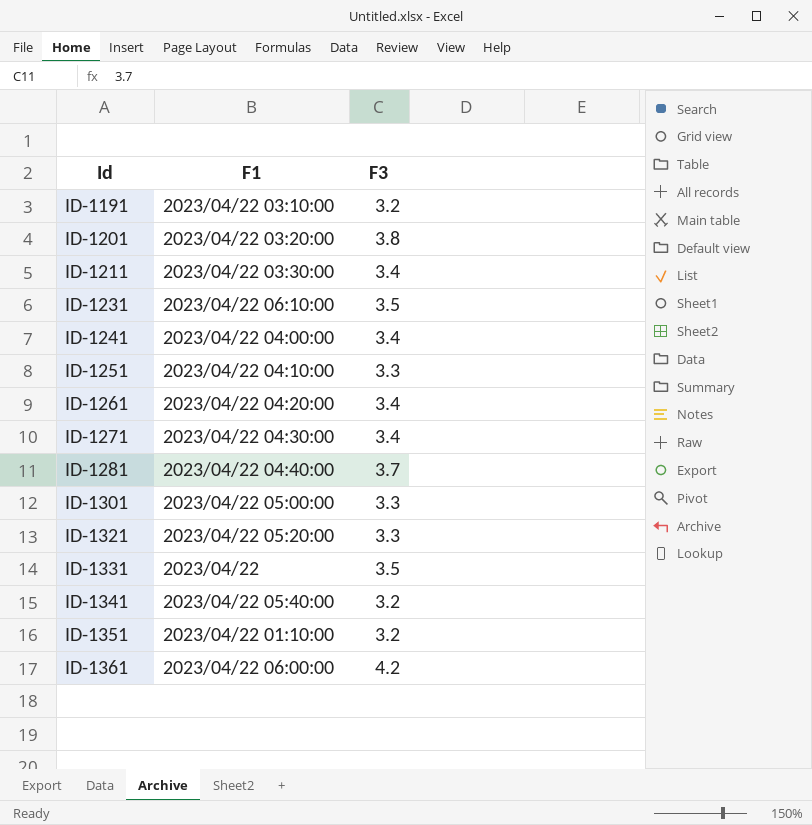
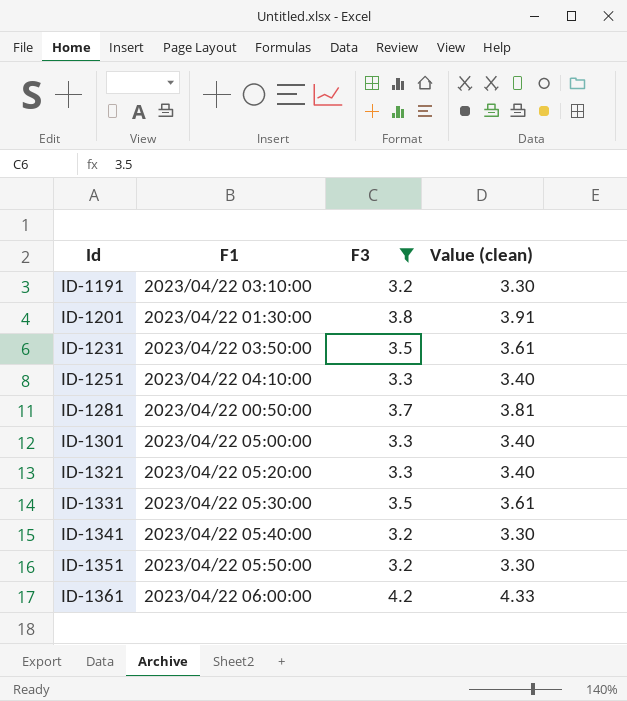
filter: none -> F3 != 3.4
column Value (clean) | formula: none -> [F3] * 1.03
ID-1201 | F1: 2023/04/22 03:20:00 -> 2023/04/22 01:30:00
ID-1231 | F1: 2023/04/22 06:10:00 -> 2023/04/22 03:50:00
ID-1281 | F1: 2023/04/22 04:40:00 -> 2023/04/22 00:50:00
ID-1331 | F1: 2023/04/22 -> 2023/04/22 05:30:00
ID-1351 | F1: 2023/04/22 01:10:00 -> 2023/04/22 05:50:00

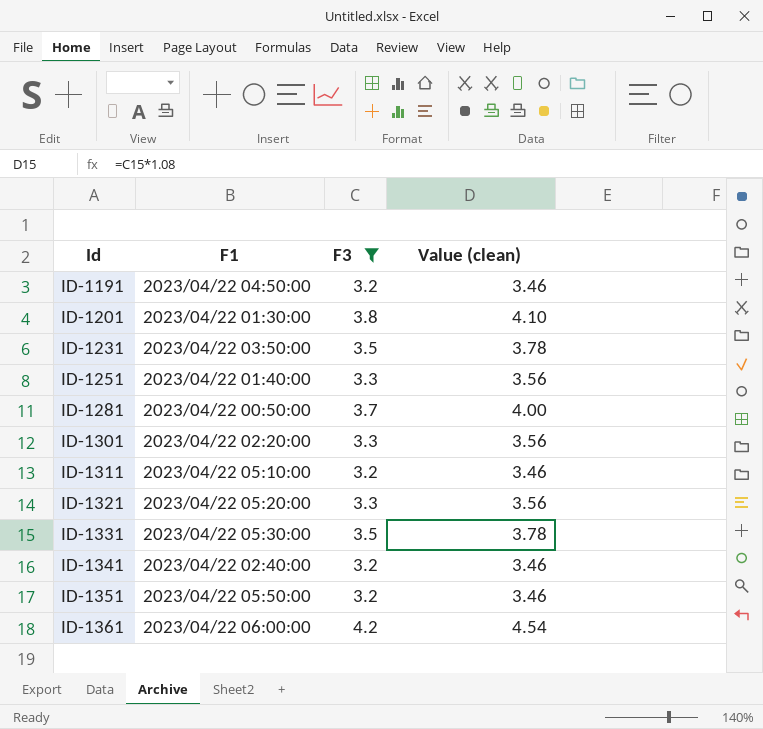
column Value (clean) | formula: [F3] * 1.03 -> [F3] * 1.08
ID-1191 | F1: 2023/04/22 03:10:00 -> 2023/04/22 04:50:00
ID-1251 | F1: 2023/04/22 04:10:00 -> 2023/04/22 01:40:00
ID-1301 | F1: 2023/04/22 05:00:00 -> 2023/04/22 02:20:00
row ID-1311: none -> 2023/04/22 05:10:00 | 3.2 | 3.46
ID-1341 | F1: 2023/04/22 05:40:00 -> 2023/04/22 02:40:00

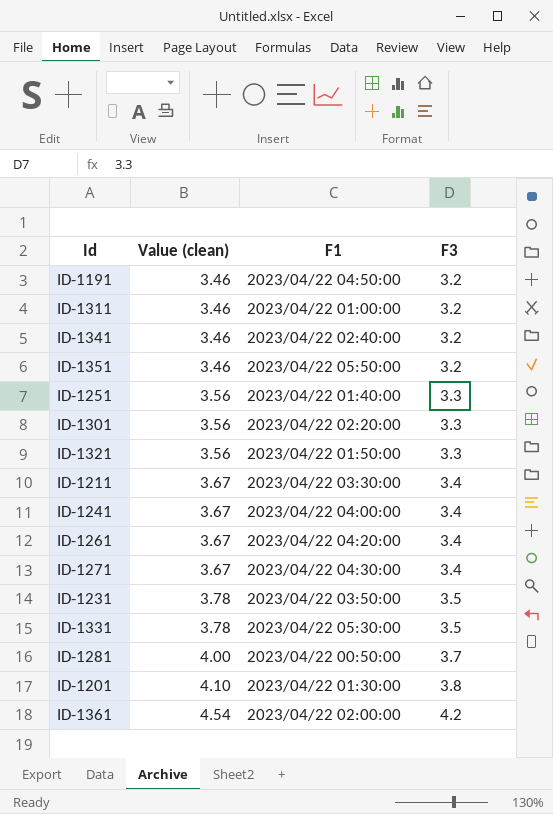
filter: F3 != 3.4 -> none
row order: Id ascending -> Value (clean) ascending
column Value (clean) | position: 4 -> 2
ID-1311 | F1: 2023/04/22 05:10:00 -> 2023/04/22 01:00:00
ID-1321 | F1: 2023/04/22 05:20:00 -> 2023/04/22 01:50:00
ID-1361 | F1: 2023/04/22 06:00:00 -> 2023/04/22 02:00:00

